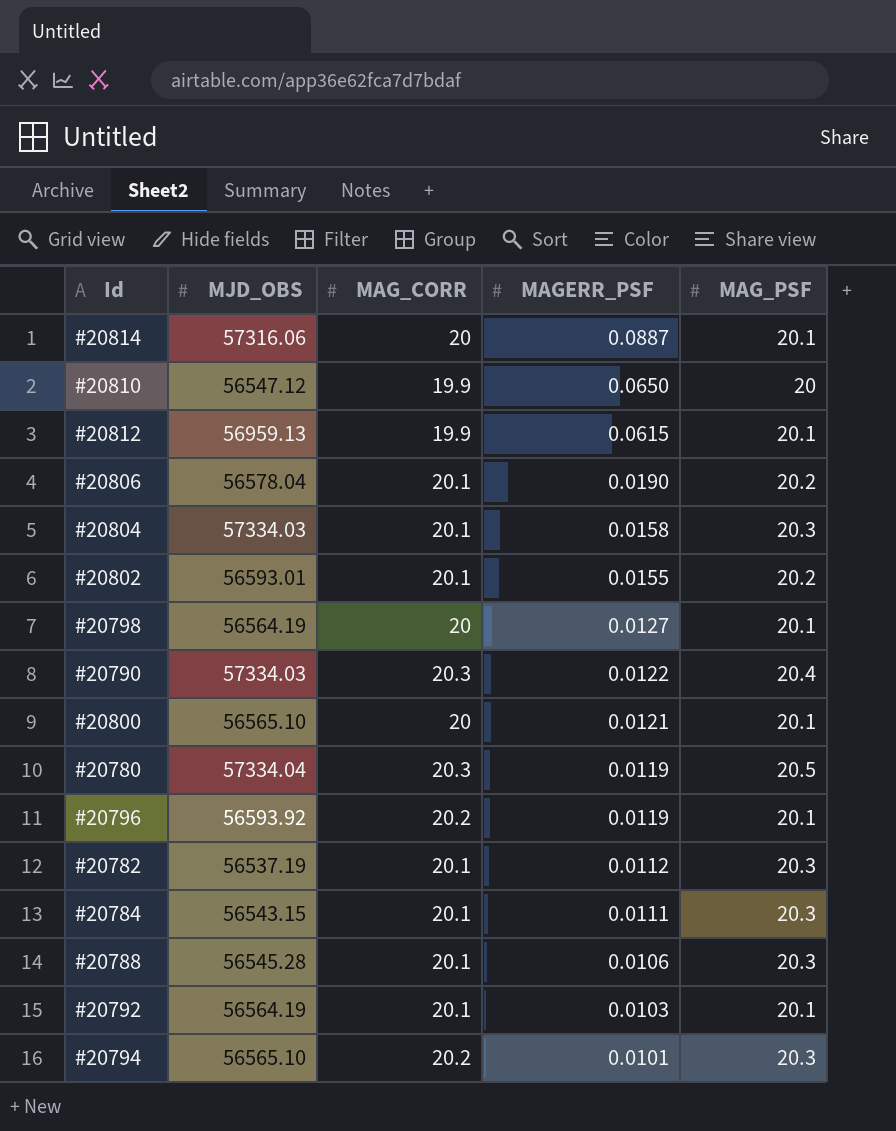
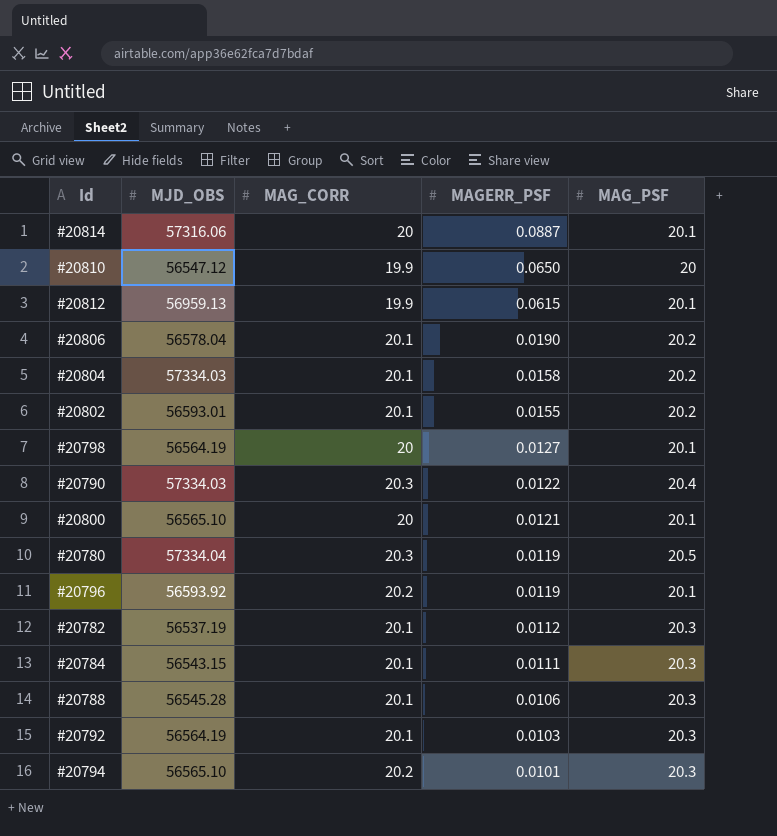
#20804 | MAG_PSF: 20.3 -> 20.2
#20792 | MAG_PSF: 20.1 -> 20.3

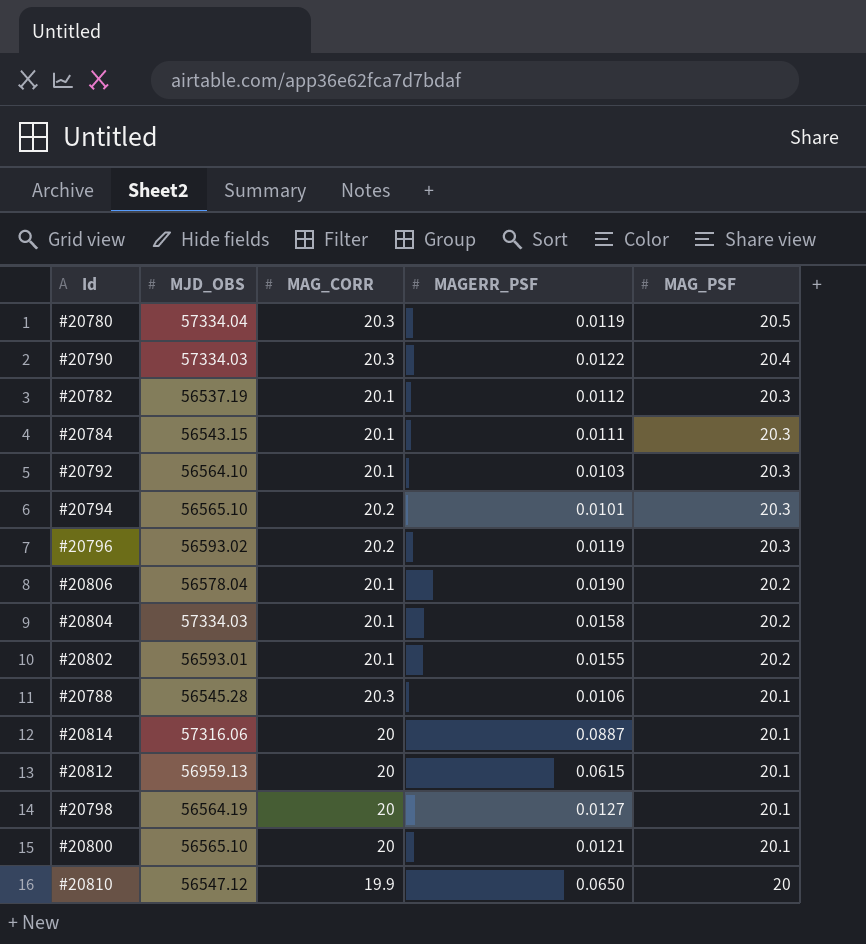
row order: MAGERR_PSF descending -> MAG_PSF descending
#20792 | MJD_OBS: 56564.19 -> 56564.10
#20796 | MJD_OBS: 56593.92 -> 56593.02
#20796 | MAG_PSF: 20.1 -> 20.3
#20788 | MAG_CORR: 20.1 -> 20.3
#20788 | MAG_PSF: 20.3 -> 20.1
#20812 | MAG_CORR: 19.9 -> 20

